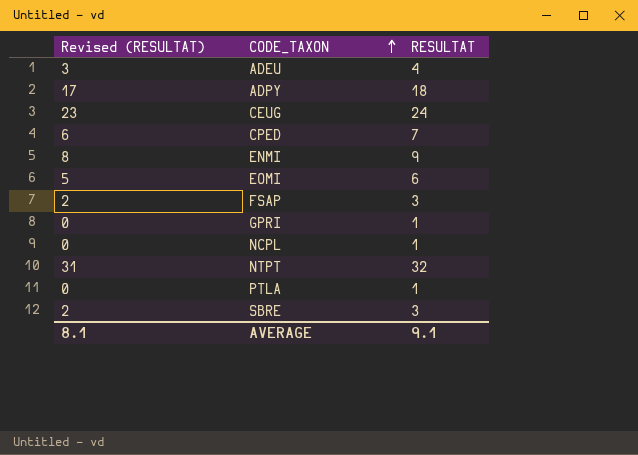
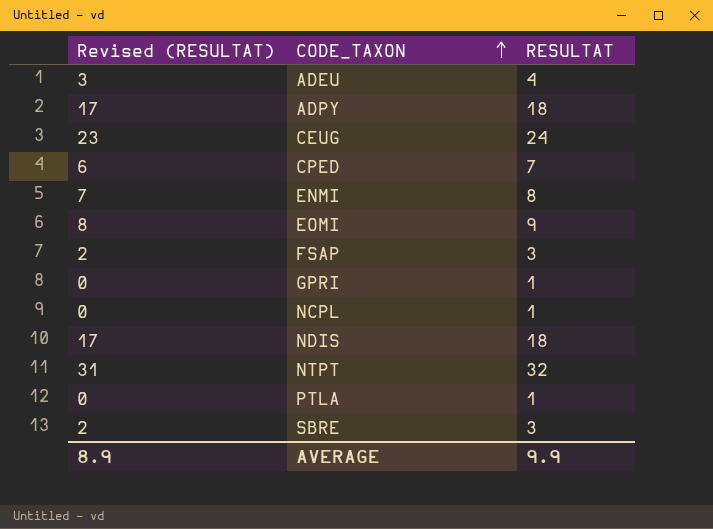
ENMI | Revised (RESULTAT): 8 -> 7
ENMI | RESULTAT: 9 -> 8
EOMI | Revised (RESULTAT): 5 -> 8
EOMI | RESULTAT: 6 -> 9
row NDIS: none -> 17 | 18
AVERAGE | Revised (RESULTAT): 8.1 -> 8.9
AVERAGE | RESULTAT: 9.1 -> 9.9

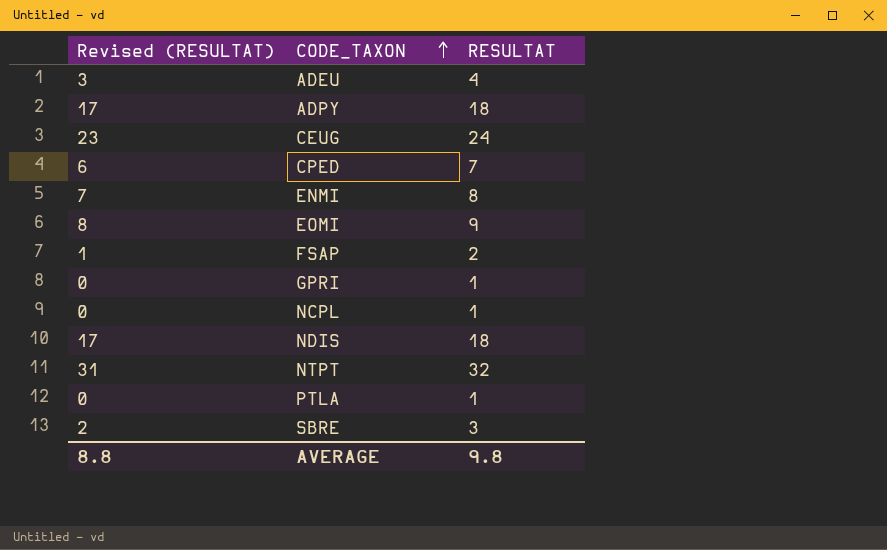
FSAP | Revised (RESULTAT): 2 -> 1
FSAP | RESULTAT: 3 -> 2
AVERAGE | Revised (RESULTAT): 8.9 -> 8.8
AVERAGE | RESULTAT: 9.9 -> 9.8

